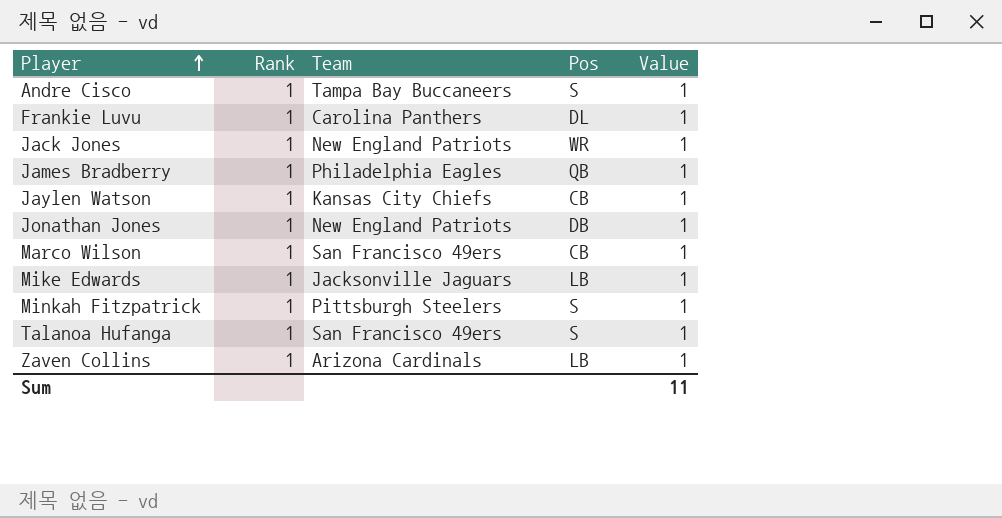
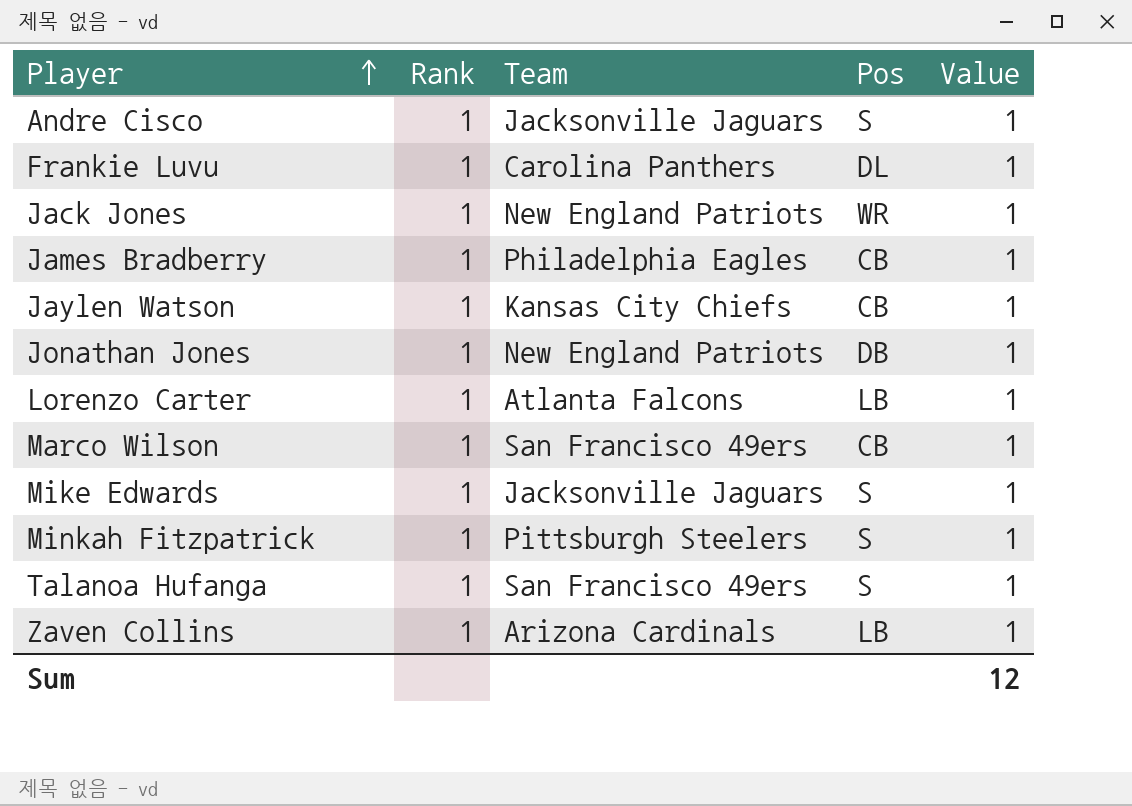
Andre Cisco | Team: Tampa Bay Buccaneers -> Jacksonville Jaguars
James Bradberry | Pos: QB -> CB
row Lorenzo Carter: none -> 1 | Atlanta Falcons | LB | 1
Mike Edwards | Pos: LB -> S
Sum | Value: 11 -> 12

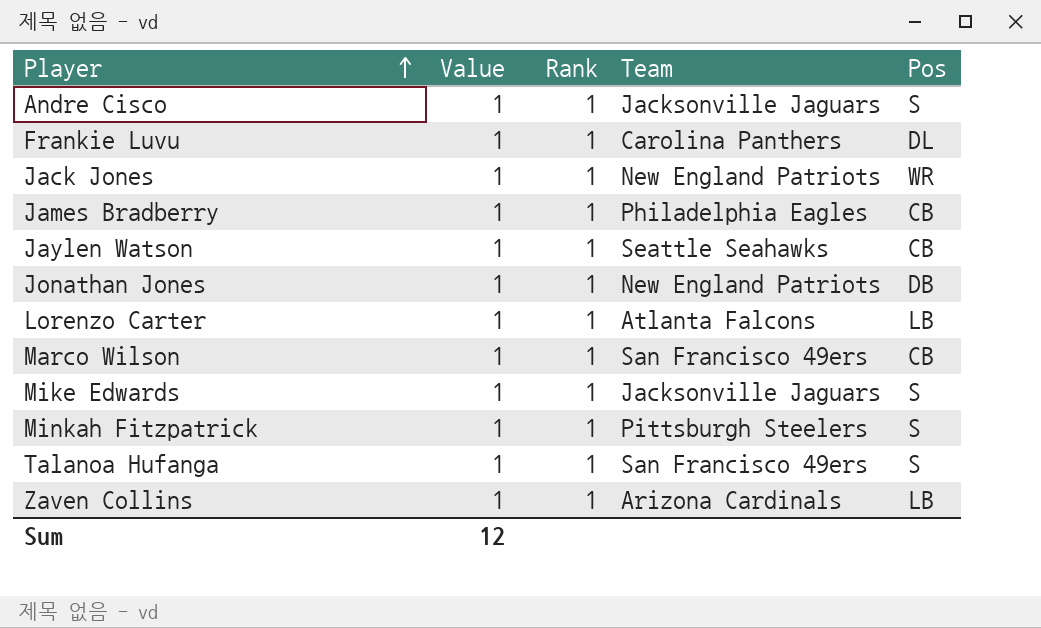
column Value | position: 5 -> 2
Jaylen Watson | Team: Kansas City Chiefs -> Seattle Seahawks

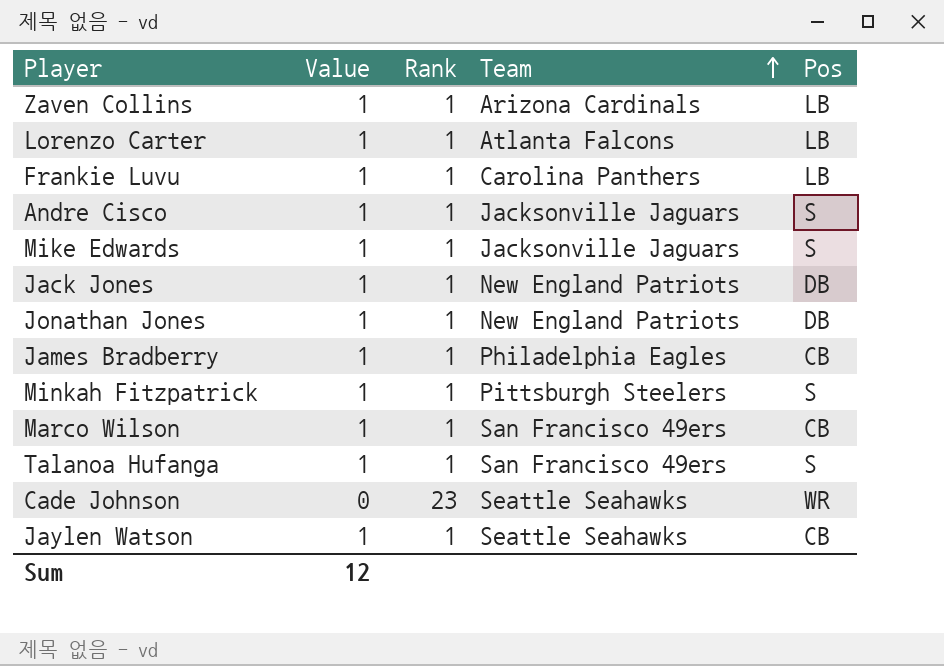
row order: Player ascending -> Team ascending
Frankie Luvu | Pos: DL -> LB
Jack Jones | Pos: WR -> DB
row Cade Johnson: none -> 0 | 23 | Seattle Seahawks | WR

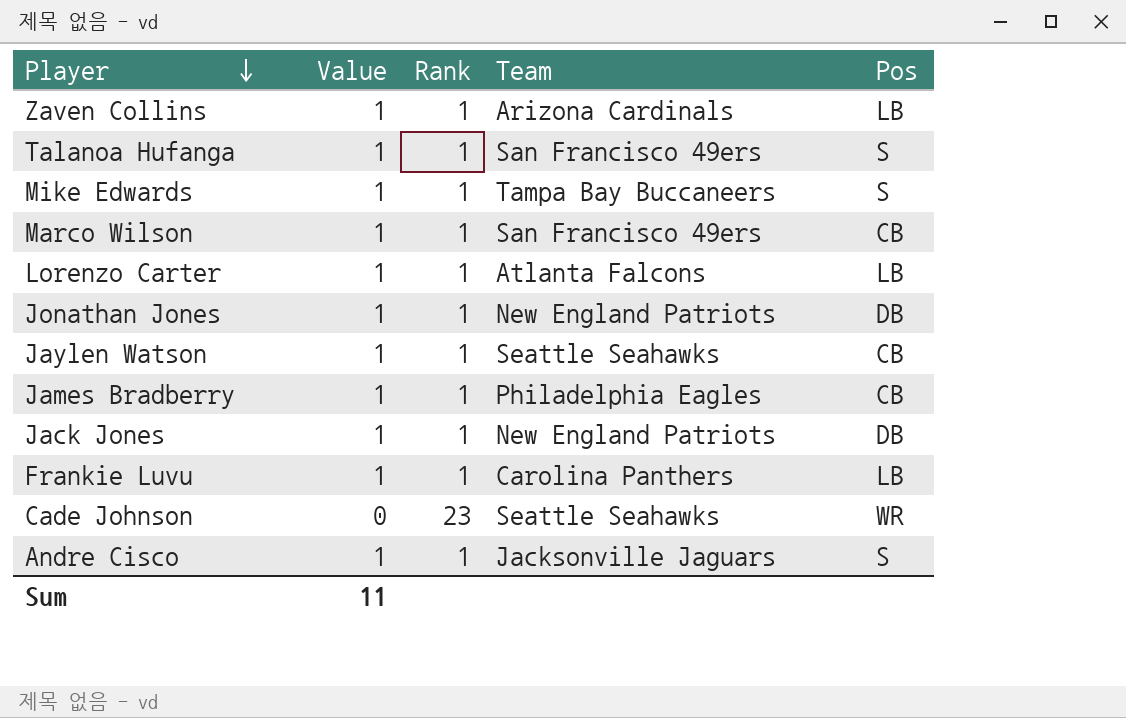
row order: Team ascending -> Player descending
row Minkah Fitzpatrick: 1 | 1 | Pittsburgh Steelers | S -> none
Mike Edwards | Team: Jacksonville Jaguars -> Tampa Bay Buccaneers
Sum | Value: 12 -> 11

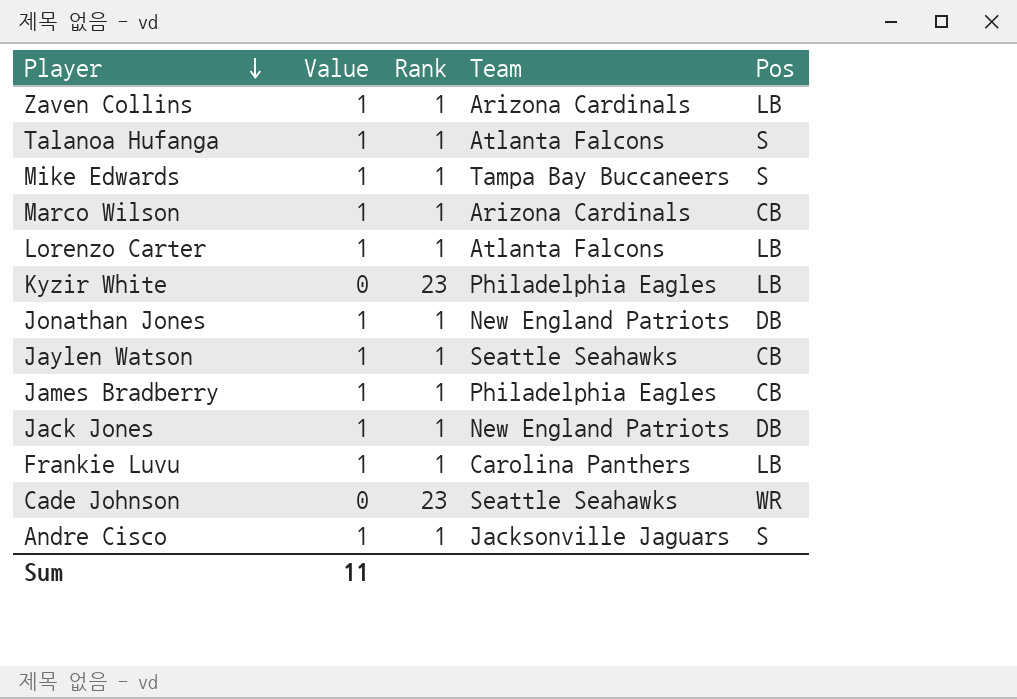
Talanoa Hufanga | Team: San Francisco 49ers -> Atlanta Falcons
Marco Wilson | Team: San Francisco 49ers -> Arizona Cardinals
row Kyzir White: none -> 0 | 23 | Philadelphia Eagles | LB

